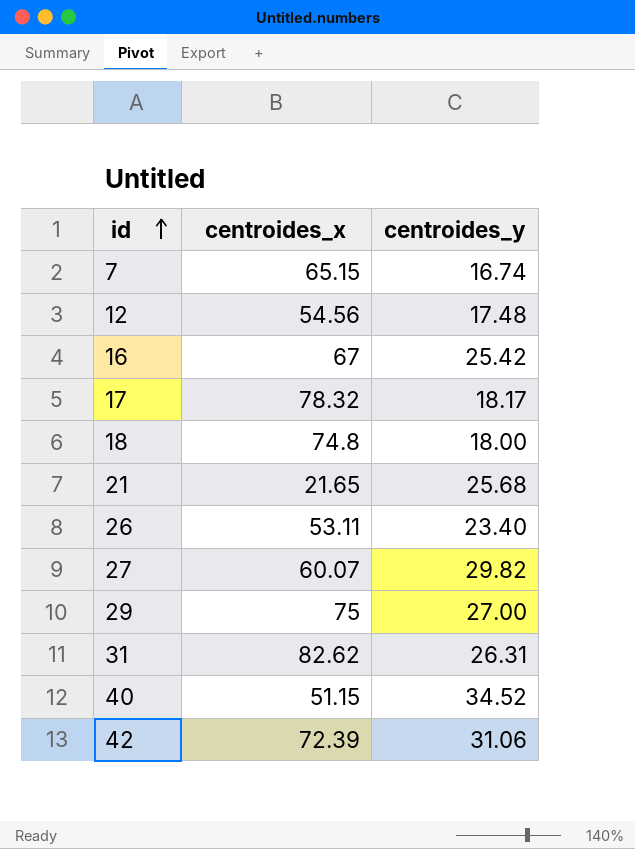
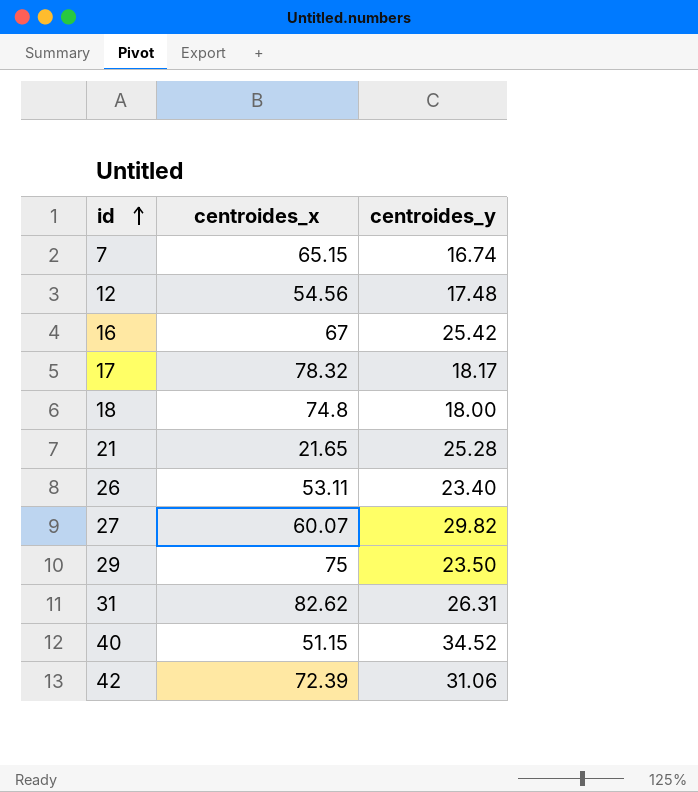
21 | centroides_y: 25.68 -> 25.28
29 | centroides_y: 27.00 -> 23.50

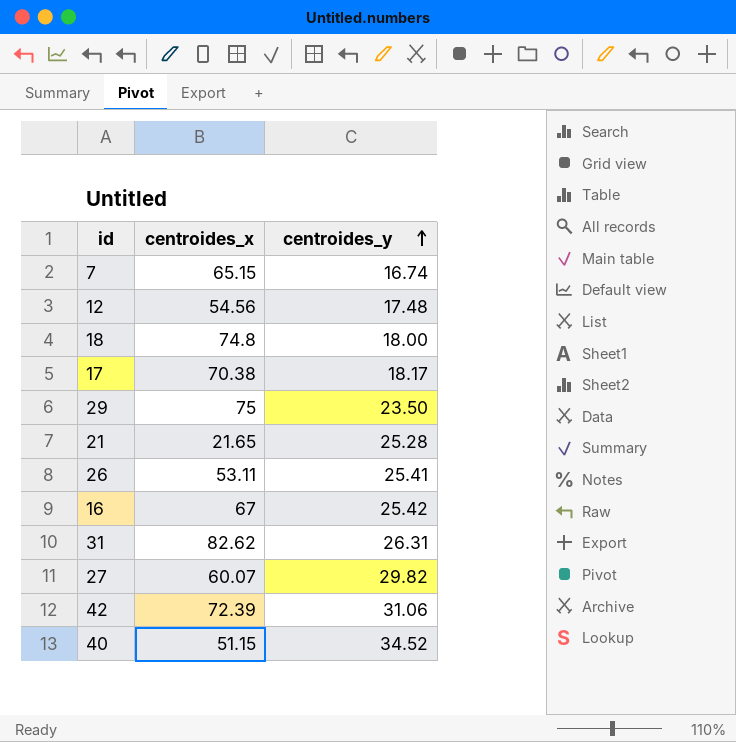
row order: id ascending -> centroides_y ascending
17 | centroides_x: 78.32 -> 70.38
26 | centroides_y: 23.40 -> 25.41

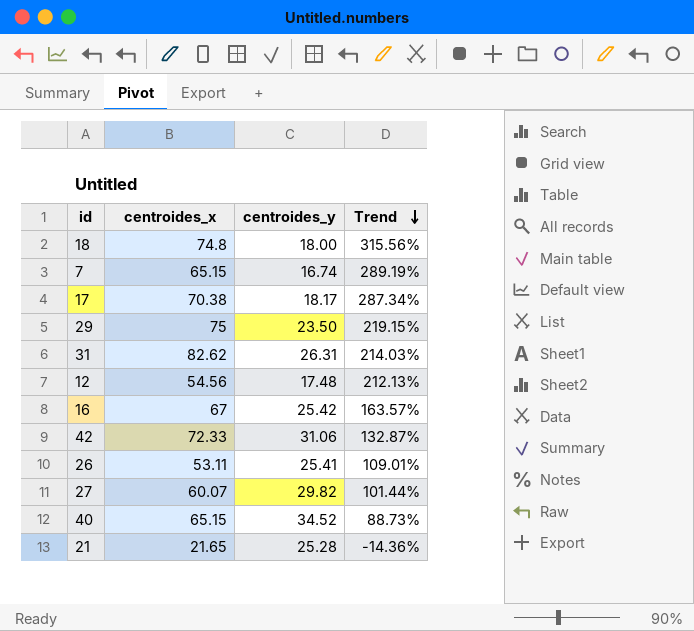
row order: centroides_y ascending -> Trend descending
column Trend | formula: none -> ([centroides_x] - [centroides_y]) / [centroides_y]
42 | centroides_x: 72.39 -> 72.33
40 | centroides_x: 51.15 -> 65.15

